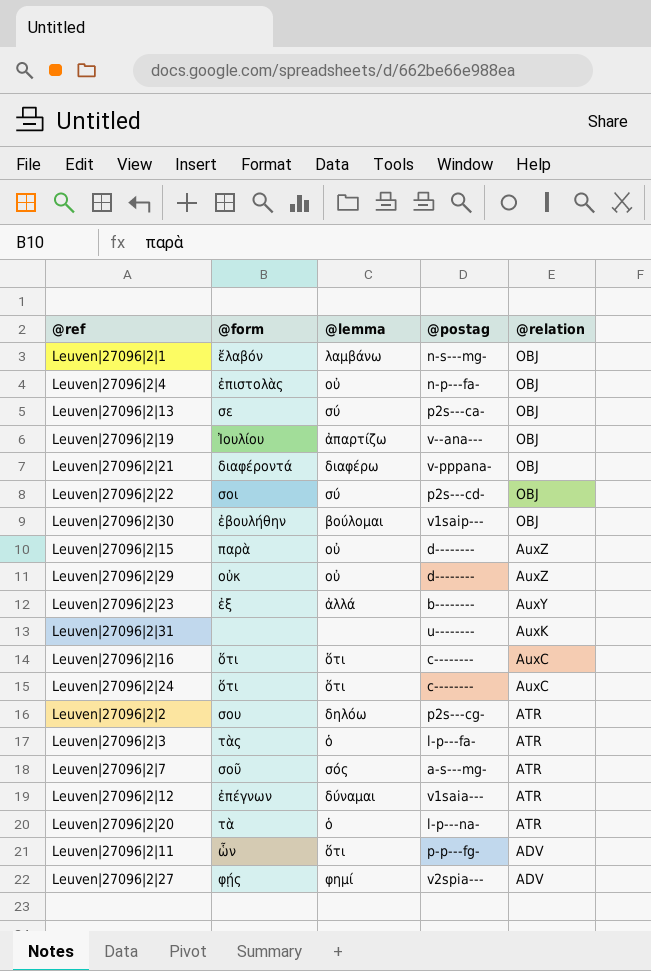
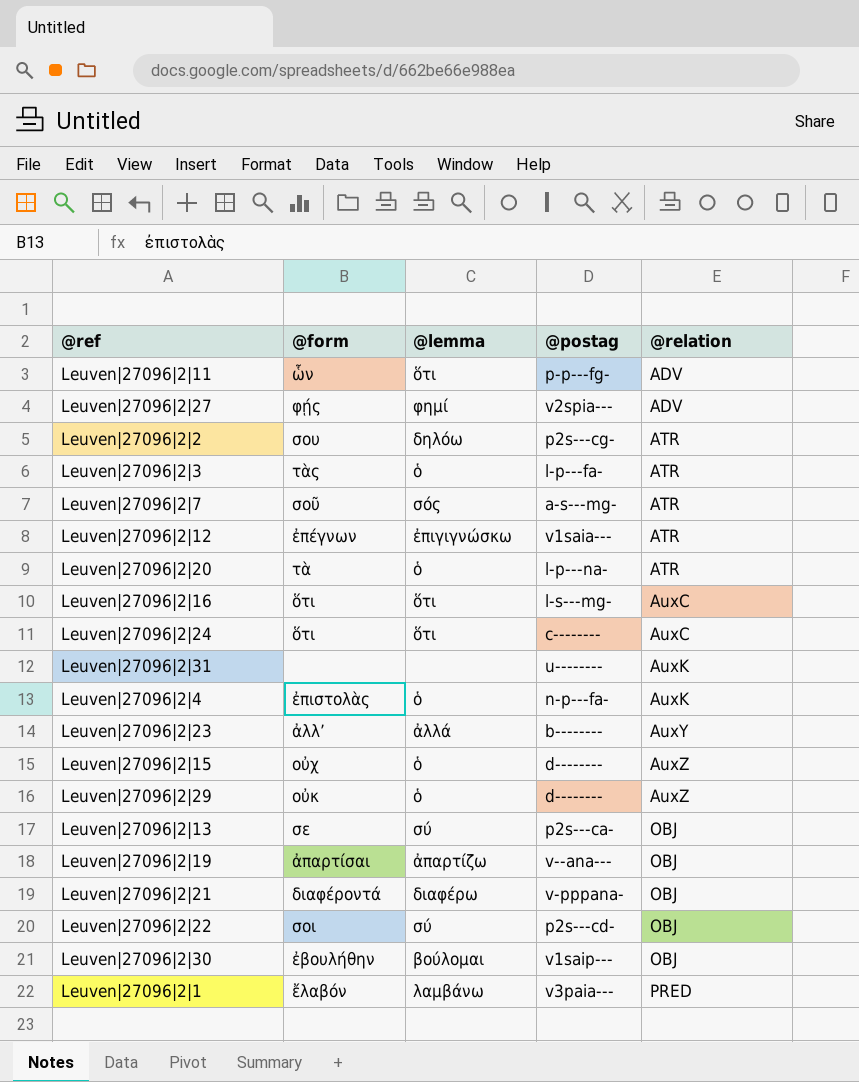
row order: @relation descending -> @relation ascending
Leuven|27096|2|12 | @lemma: δύναμαι -> ἐπιγιγνώσκω
Leuven|27096|2|16 | @postag: c-------- -> l-s---mg-
Leuven|27096|2|4 | @lemma: οὐ -> ὁ
Leuven|27096|2|4 | @relation: OBJ -> AuxK
Leuven|27096|2|23 | @form: ἐξ -> ἀλλʼ
Leuven|27096|2|15 | @form: παρὰ -> οὐχ
Leuven|27096|2|15 | @lemma: οὐ -> ὁ
Leuven|27096|2|29 | @lemma: οὐ -> ὁ
Leuven|27096|2|19 | @form: Ἰουλίου -> ἀπαρτίσαι
Leuven|27096|2|1 | @postag: n-s---mg- -> v3paia---
Leuven|27096|2|1 | @relation: OBJ -> PRED

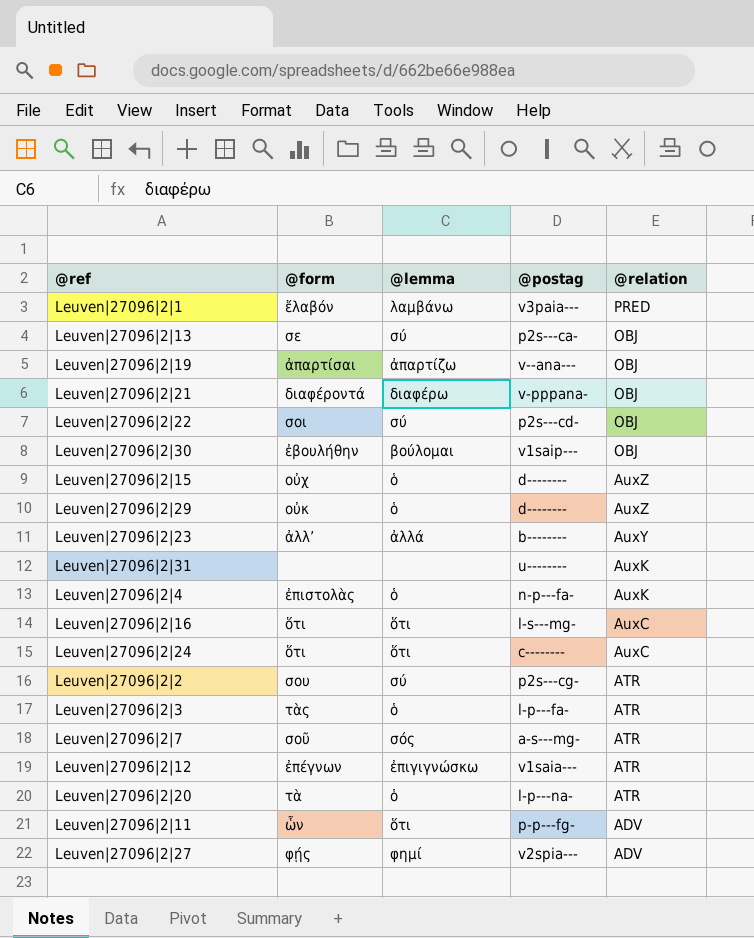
row order: @relation ascending -> @relation descending
Leuven|27096|2|2 | @lemma: δηλόω -> σύ

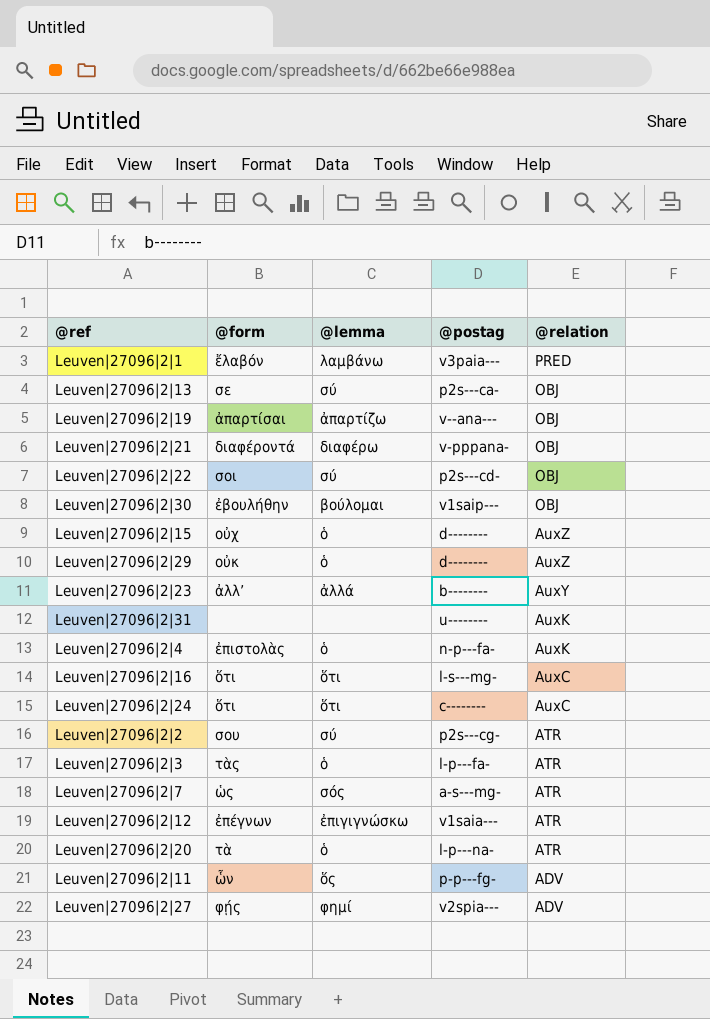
Leuven|27096|2|7 | @form: σοῦ -> ὡς
Leuven|27096|2|11 | @lemma: ὅτι -> ὅς

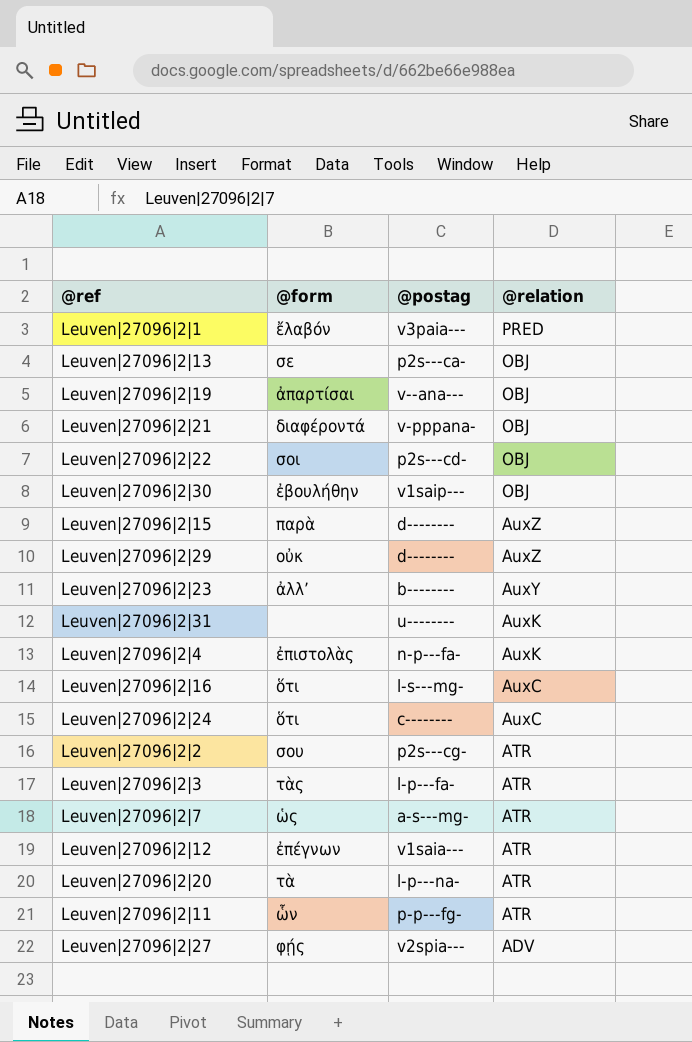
column @lemma | position: 3 -> none
Leuven|27096|2|15 | @form: οὐχ -> παρὰ
Leuven|27096|2|11 | @relation: ADV -> ATR

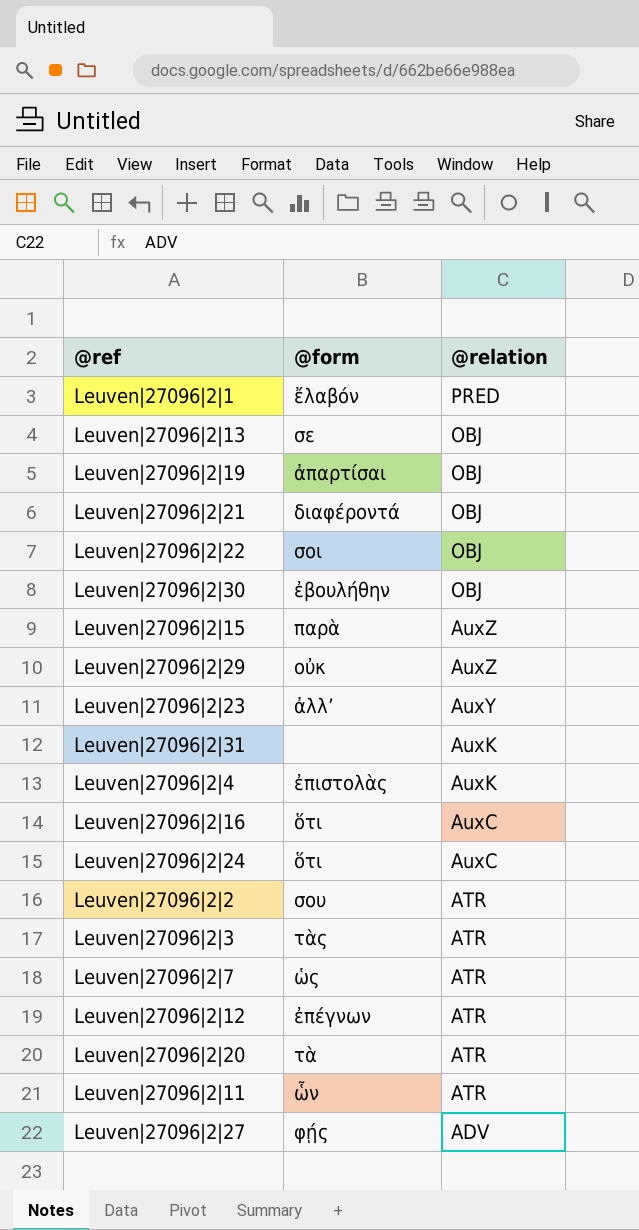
column @postag | position: 3 -> none

